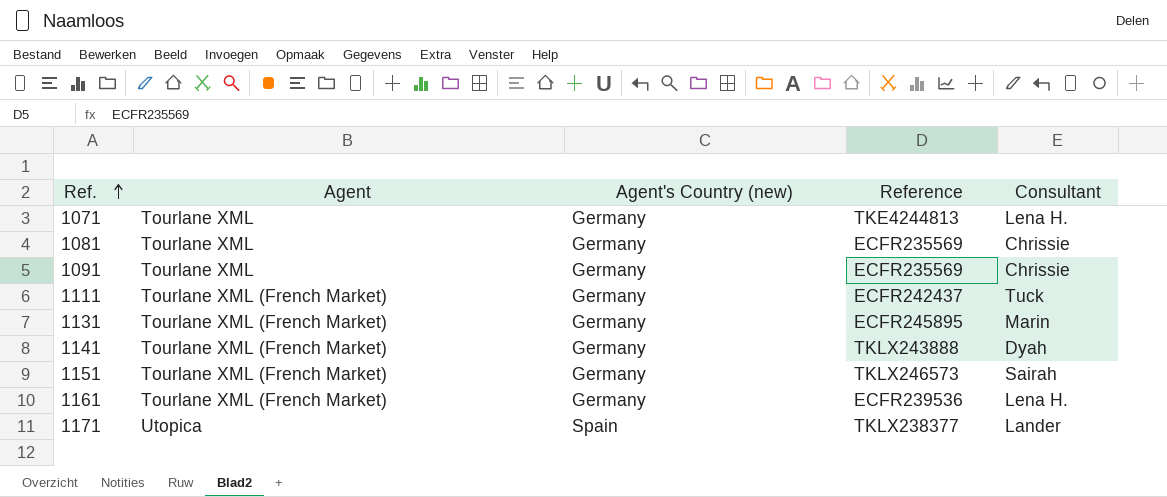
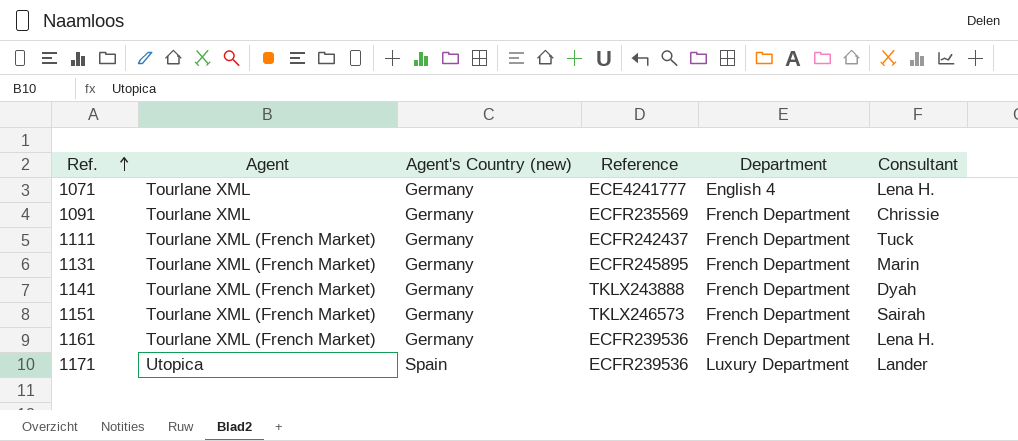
column Department | position: none -> 5
row 1081: Tourlane XML | Germany | ECFR235569 | Chrissie -> none
1071 | Reference: TKE4244813 -> ECE4241777
1171 | Reference: TKLX238377 -> ECFR239536

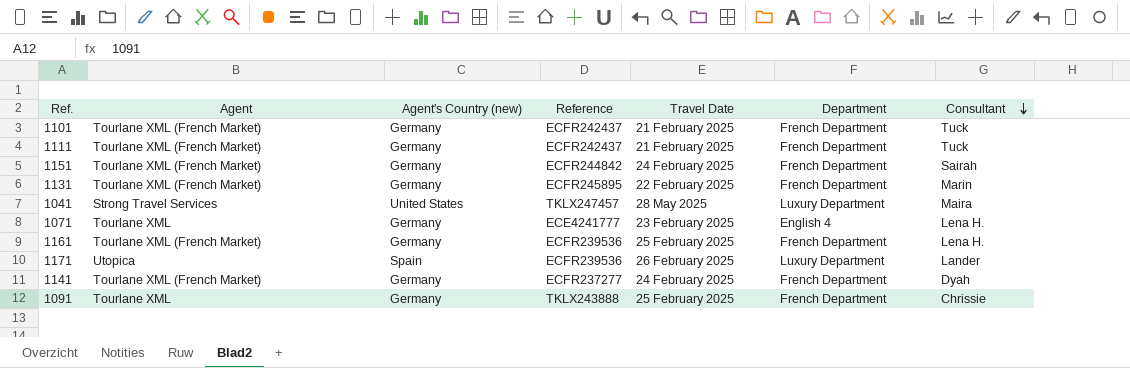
row order: Ref. ascending -> Consultant descending
column Travel Date | position: none -> 5
row 1101: none -> Tourlane XML (French Market) | Germany | ECFR242437 | 21 February 2025 | French Department | Tuck
1151 | Reference: TKLX246573 -> ECFR244842
row 1041: none -> Strong Travel Services | United States | TKLX247457 | 28 May 2025 | Luxury Department | Maira
1141 | Reference: TKLX243888 -> ECFR237277
1091 | Reference: ECFR235569 -> TKLX243888

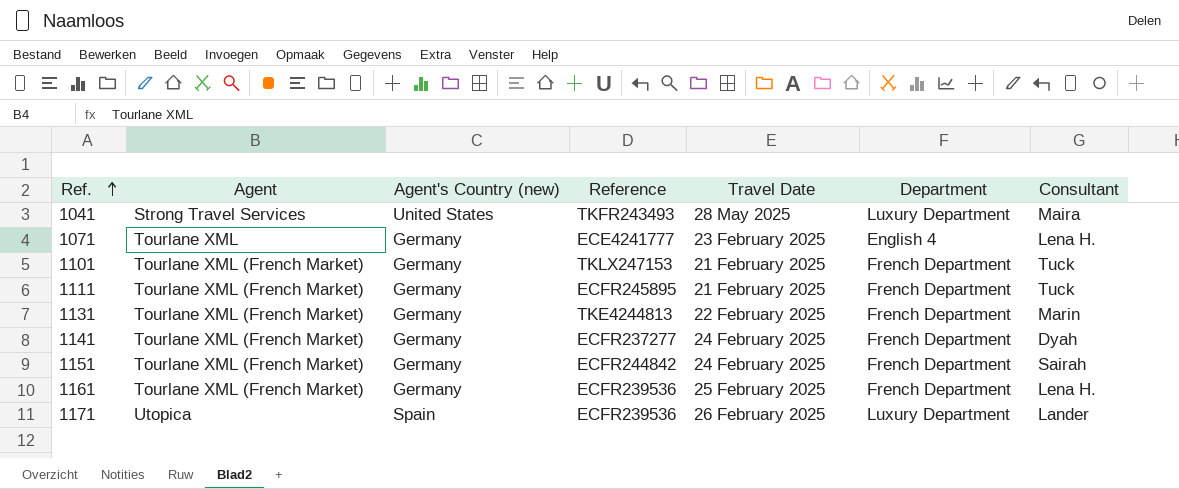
row order: Consultant descending -> Ref. ascending
row 1091: Tourlane XML | Germany | TKLX243888 | 25 February 2025 | French Department | Chrissie -> none
1041 | Reference: TKLX247457 -> TKFR243493
1101 | Reference: ECFR242437 -> TKLX247153
1111 | Reference: ECFR242437 -> ECFR245895
1131 | Reference: ECFR245895 -> TKE4244813

